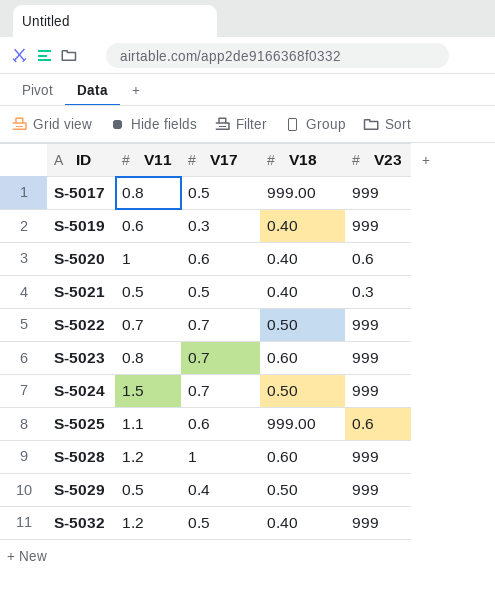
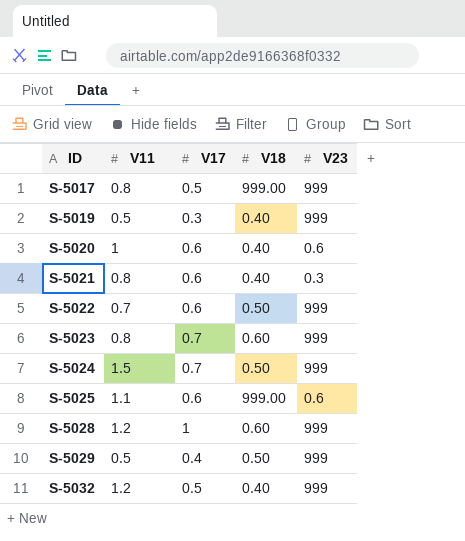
S-5019 | V11: 0.6 -> 0.5
S-5021 | V11: 0.5 -> 0.8
S-5021 | V17: 0.5 -> 0.6
S-5022 | V17: 0.7 -> 0.6

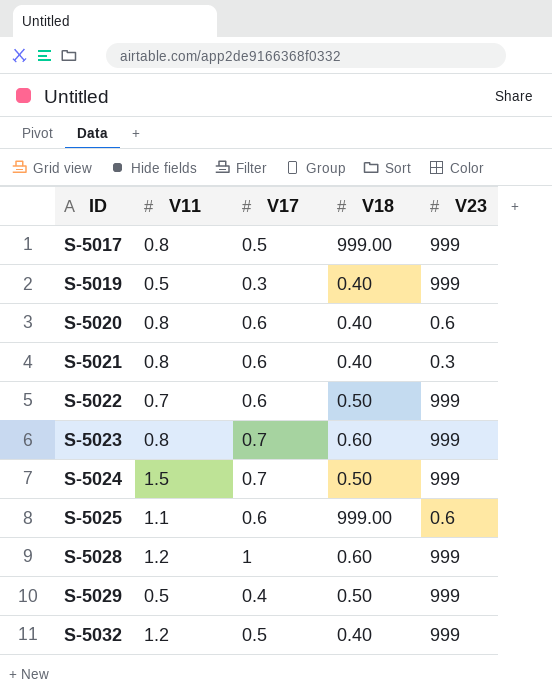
S-5020 | V11: 1 -> 0.8

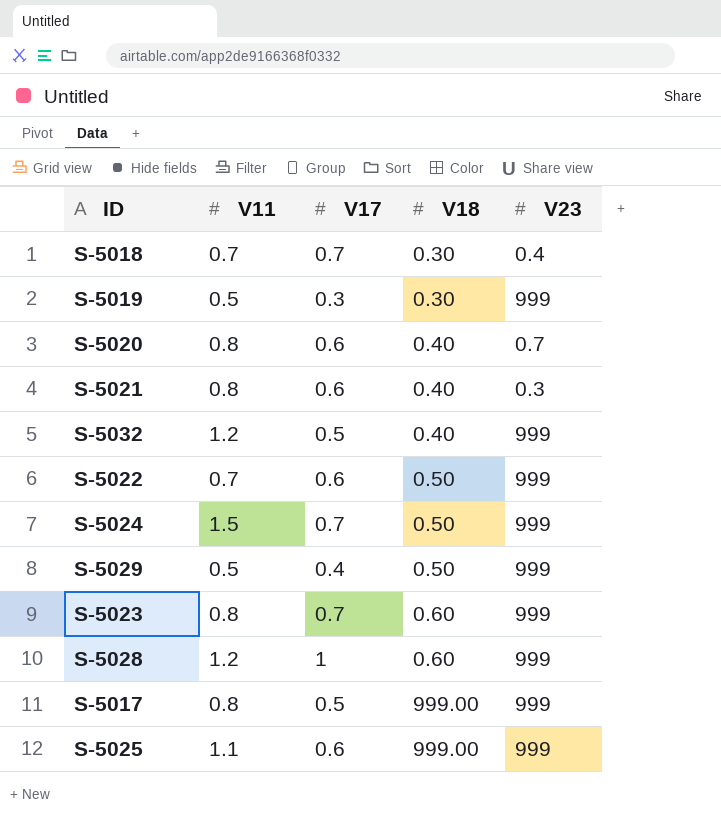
row order: ID ascending -> V18 ascending
row S-5018: none -> 0.7 | 0.7 | 0.30 | 0.4
S-5019 | V18: 0.40 -> 0.30
S-5020 | V23: 0.6 -> 0.7
S-5025 | V23: 0.6 -> 999

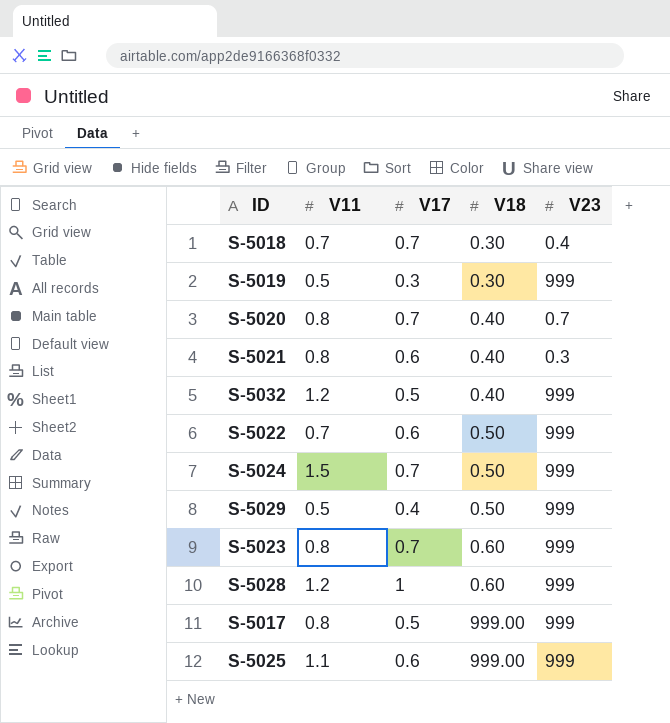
S-5020 | V17: 0.6 -> 0.7

